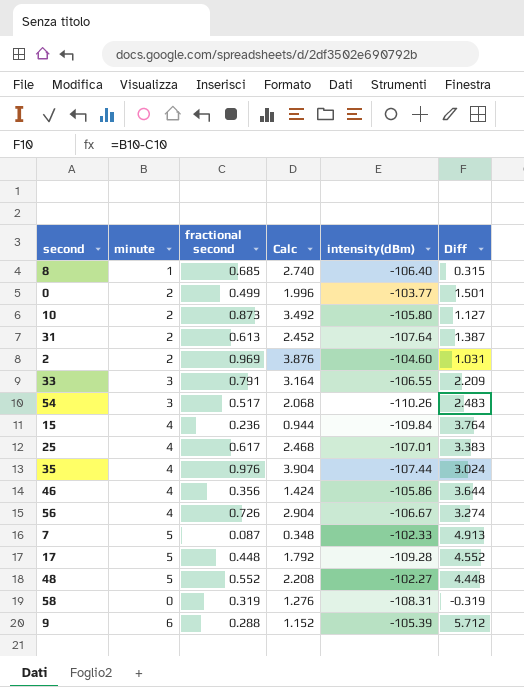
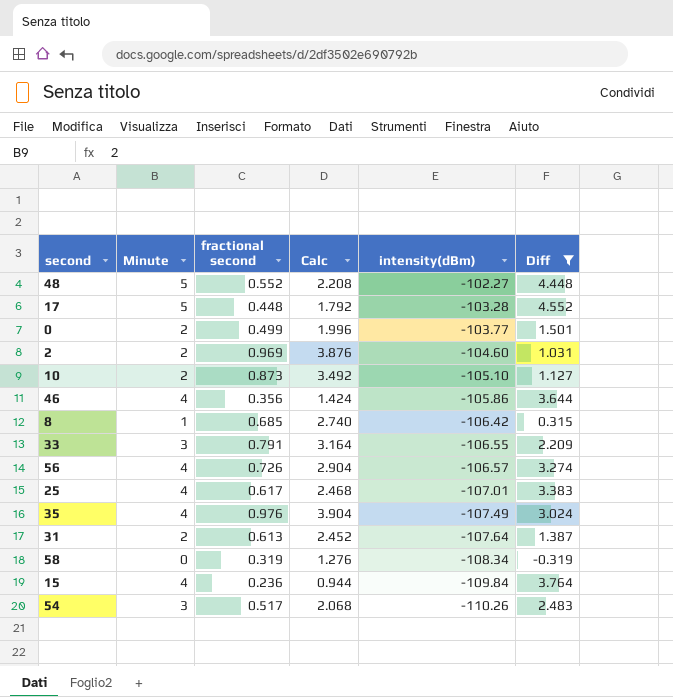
filter: none -> Diff <= 4.552
row order: none -> intensity(dBm) descending
column name: minute -> Minute
17 | intensity(dBm): -109.28 -> -103.28
10 | intensity(dBm): -105.80 -> -105.10
8 | intensity(dBm): -106.40 -> -106.42
56 | intensity(dBm): -106.67 -> -106.57
35 | intensity(dBm): -107.44 -> -107.49
58 | intensity(dBm): -108.31 -> -108.34

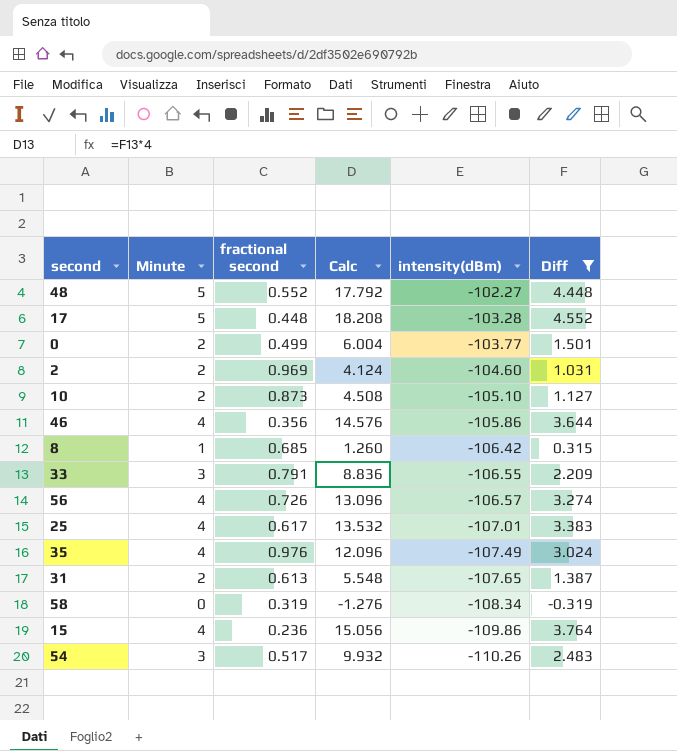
column Calc | formula: [fractional second] * 4 -> [Diff] * 4
31 | intensity(dBm): -107.64 -> -107.65
15 | intensity(dBm): -109.84 -> -109.86

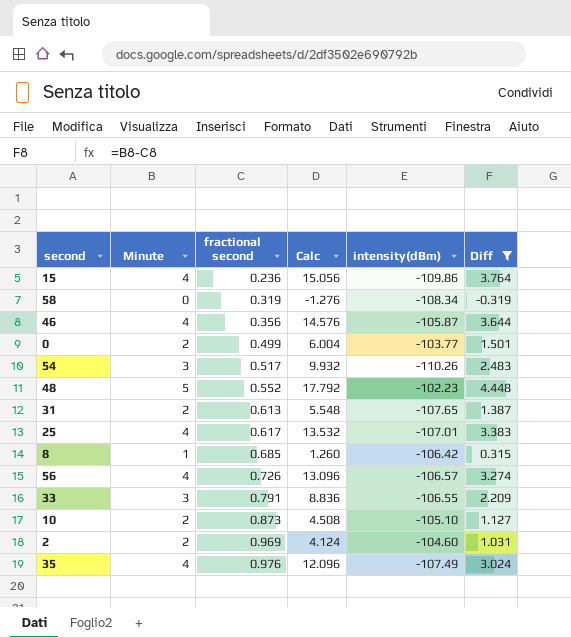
row order: intensity(dBm) descending -> fractional second ascending
row 17: 5 | 0.448 | 18.208 | -103.28 | 4.552 -> none
46 | intensity(dBm): -105.86 -> -105.87
48 | intensity(dBm): -102.27 -> -102.23

